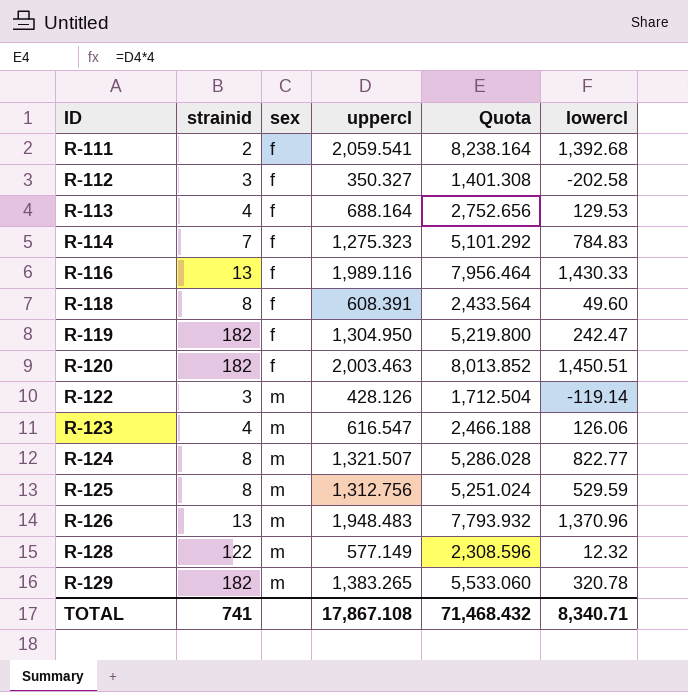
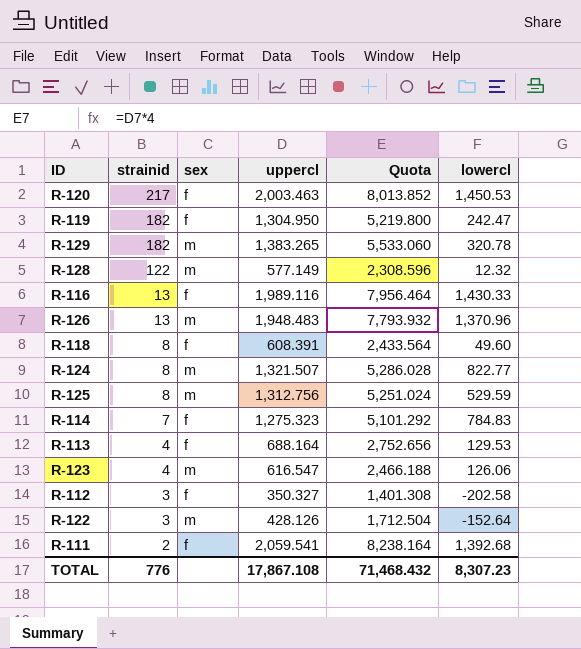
row order: ID ascending -> strainid descending
R-120 | strainid: 182 -> 217
R-120 | lowercl: 1,450.51 -> 1,450.53
R-122 | lowercl: -119.14 -> -152.64
TOTAL | strainid: 741 -> 776
TOTAL | lowercl: 8,340.71 -> 8,307.23

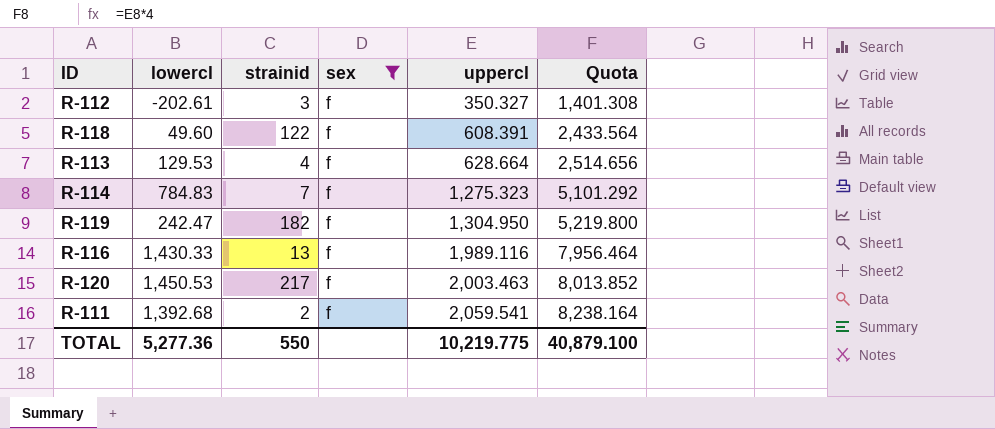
filter: none -> sex = f
row order: strainid descending -> uppercl ascending
column lowercl | position: 6 -> 2
R-112 | lowercl: -202.58 -> -202.61
R-118 | strainid: 8 -> 122
R-113 | uppercl: 688.164 -> 628.664
R-113 | Quota: 2,752.656 -> 2,514.656
TOTAL | lowercl: 8,307.23 -> 5,277.36
TOTAL | strainid: 776 -> 550
TOTAL | uppercl: 17,867.108 -> 10,219.775
TOTAL | Quota: 71,468.432 -> 40,879.100

